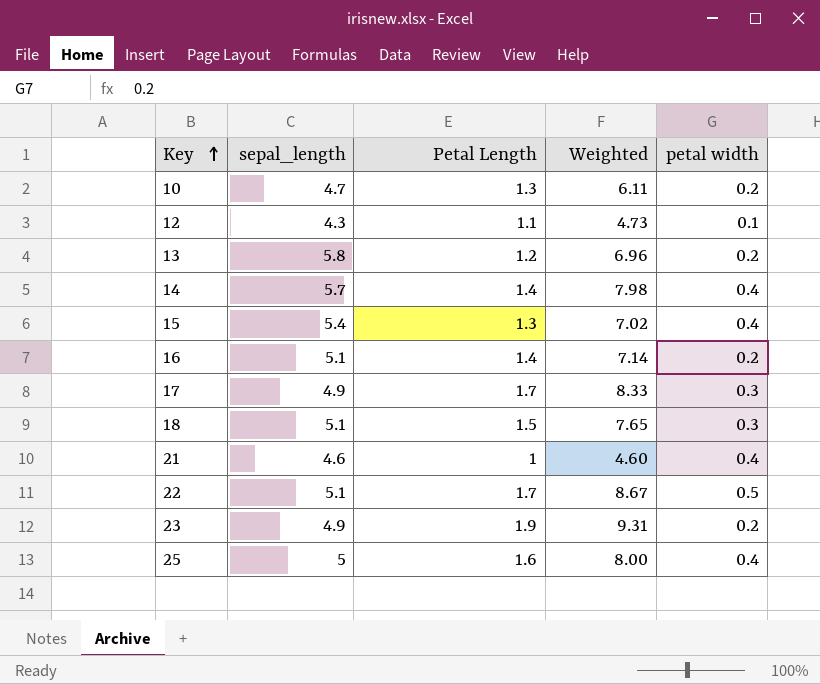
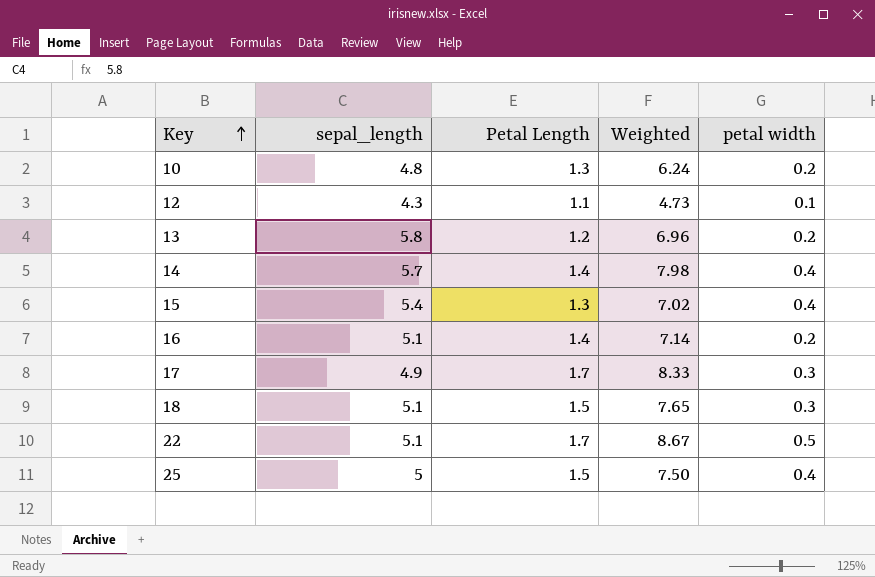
row 21: 4.6 | 1 | 4.60 | 0.4 -> none
row 23: 4.9 | 1.9 | 9.31 | 0.2 -> none
10 | sepal_length: 4.7 -> 4.8
10 | Weighted: 6.11 -> 6.24
25 | Petal Length: 1.6 -> 1.5
25 | Weighted: 8.00 -> 7.50

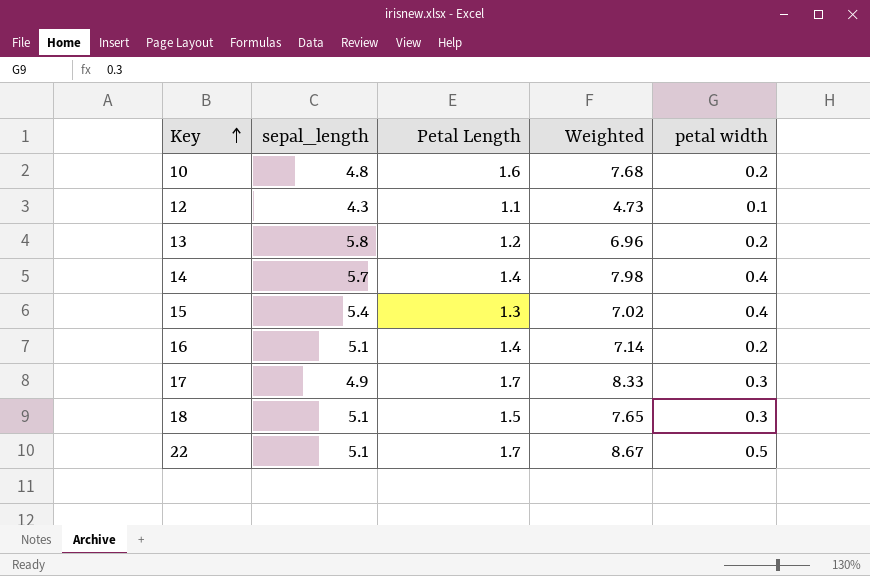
row 25: 5 | 1.5 | 7.50 | 0.4 -> none
10 | Petal Length: 1.3 -> 1.6
10 | Weighted: 6.24 -> 7.68

